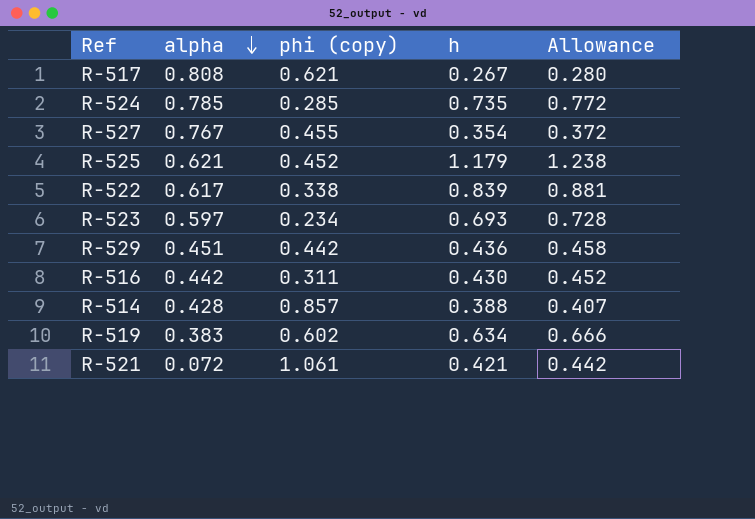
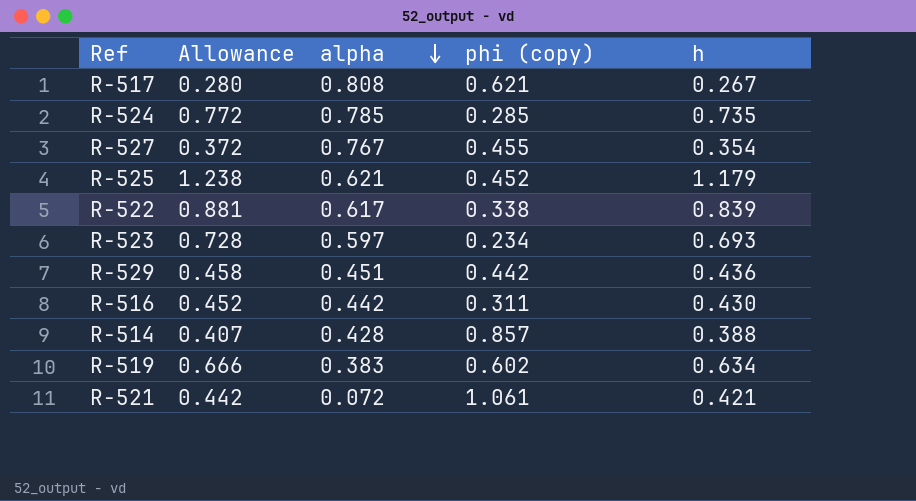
column Allowance | position: 5 -> 2

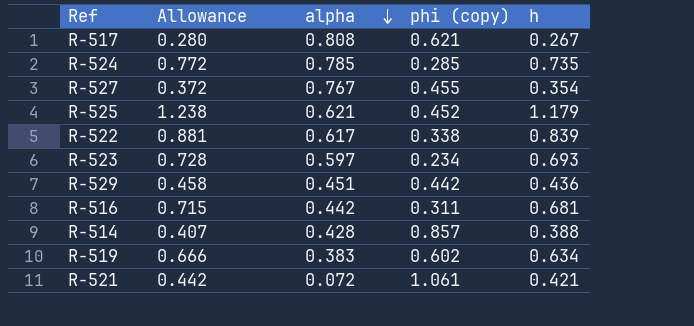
R-516 | Allowance: 0.452 -> 0.715
R-516 | h: 0.430 -> 0.681

